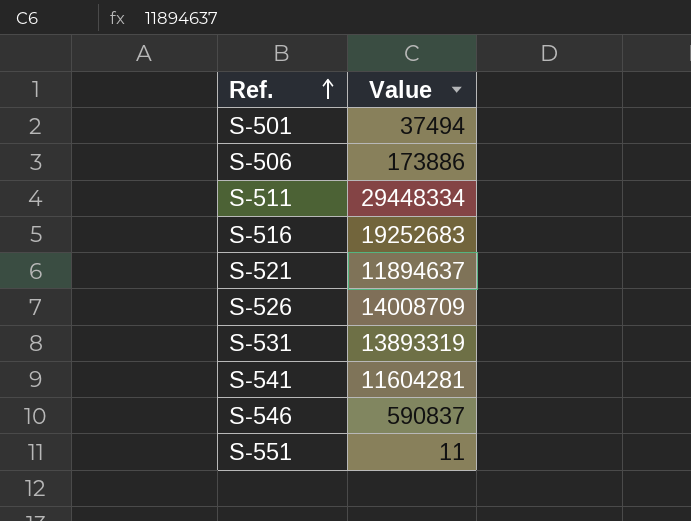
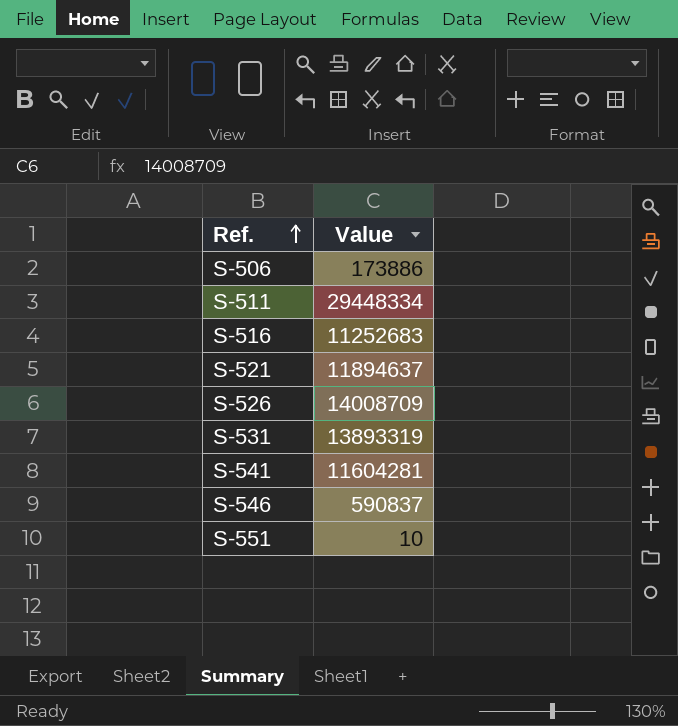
row S-501: 37494 -> none
S-516 | Value: 19252683 -> 11252683
S-551 | Value: 11 -> 10

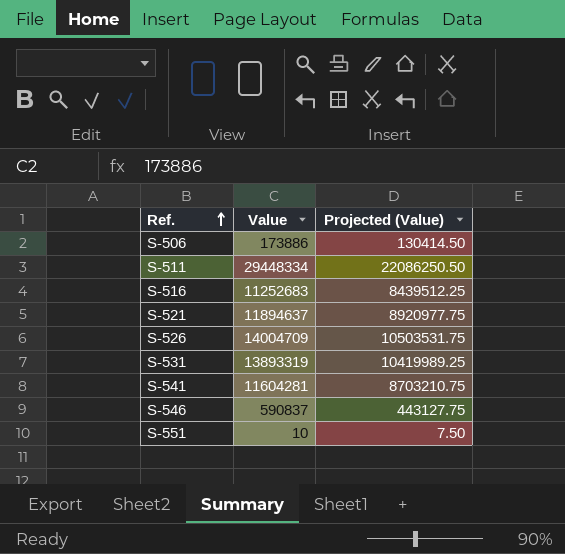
column Projected (Value) | formula: none -> [Value] * 0.75
S-526 | Value: 14008709 -> 14004709

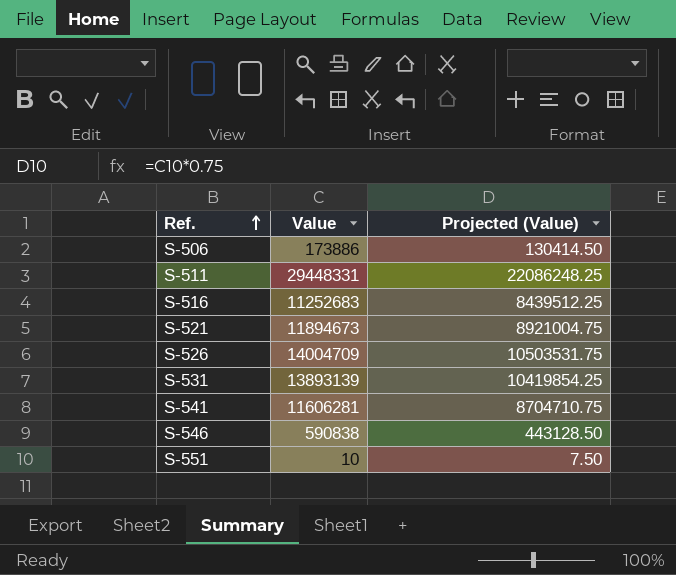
S-511 | Value: 29448334 -> 29448331
S-511 | Projected (Value): 22086250.50 -> 22086248.25
S-521 | Value: 11894637 -> 11894673
S-521 | Projected (Value): 8920977.75 -> 8921004.75
S-531 | Value: 13893319 -> 13893139
S-531 | Projected (Value): 10419989.25 -> 10419854.25
S-541 | Value: 11604281 -> 11606281
S-541 | Projected (Value): 8703210.75 -> 8704710.75
S-546 | Value: 590837 -> 590838
S-546 | Projected (Value): 443127.75 -> 443128.50

